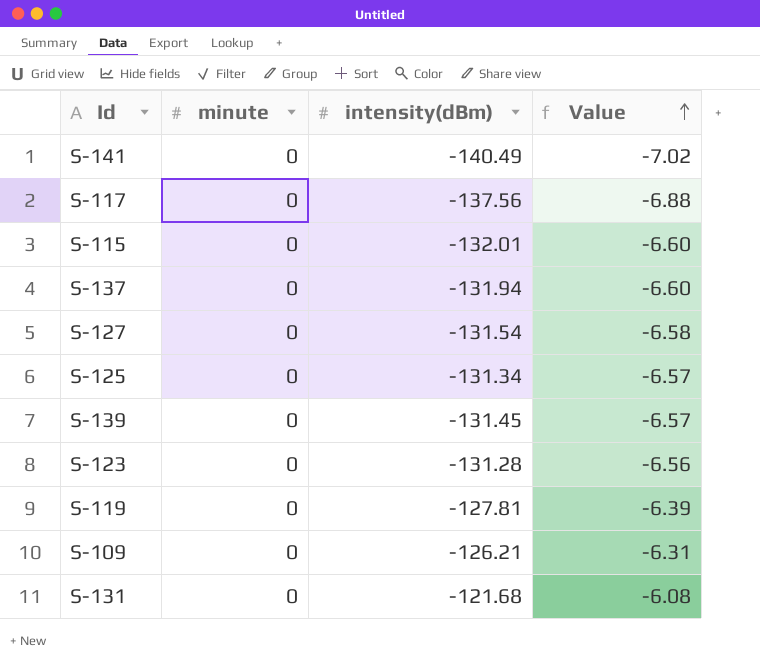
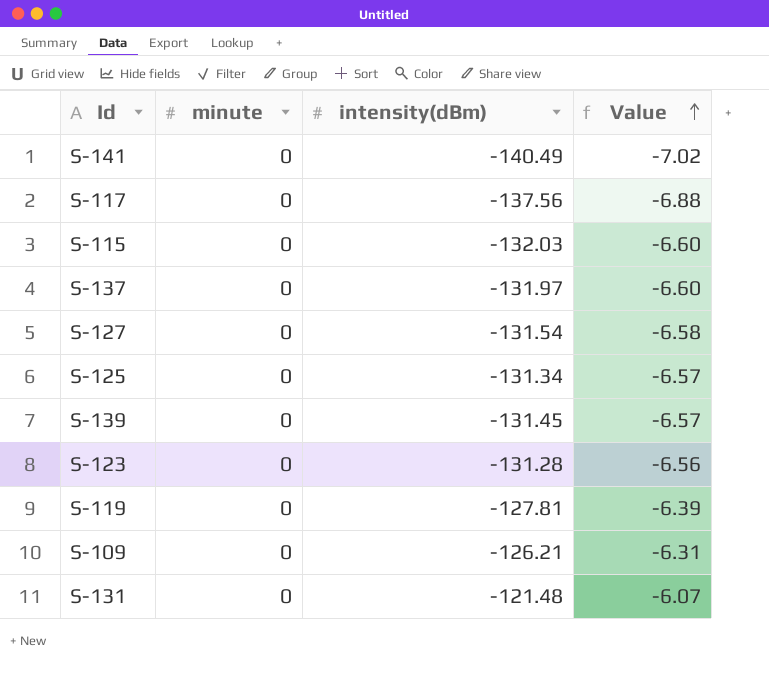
S-115 | intensity(dBm): -132.01 -> -132.03
S-137 | intensity(dBm): -131.94 -> -131.97
S-131 | intensity(dBm): -121.68 -> -121.48
S-131 | Value: -6.08 -> -6.07

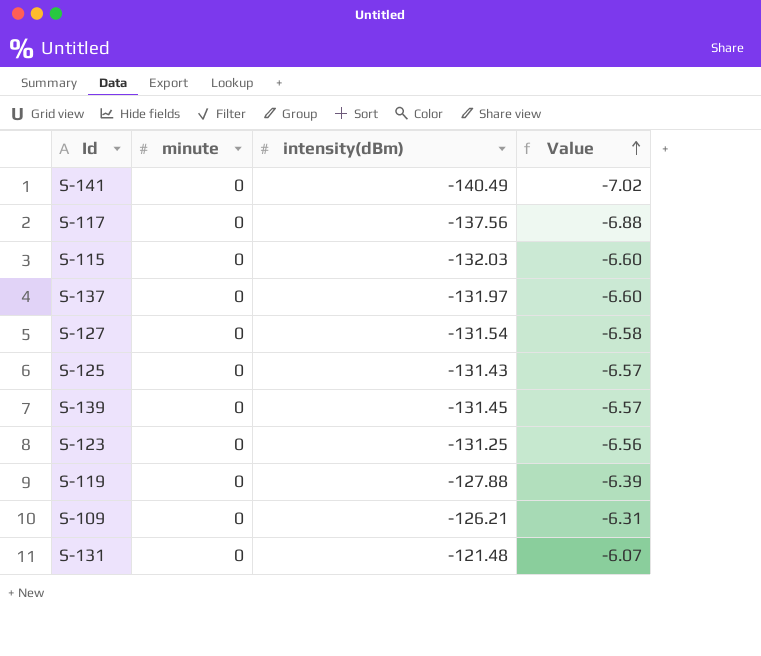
S-125 | intensity(dBm): -131.34 -> -131.43
S-123 | intensity(dBm): -131.28 -> -131.25
S-119 | intensity(dBm): -127.81 -> -127.88

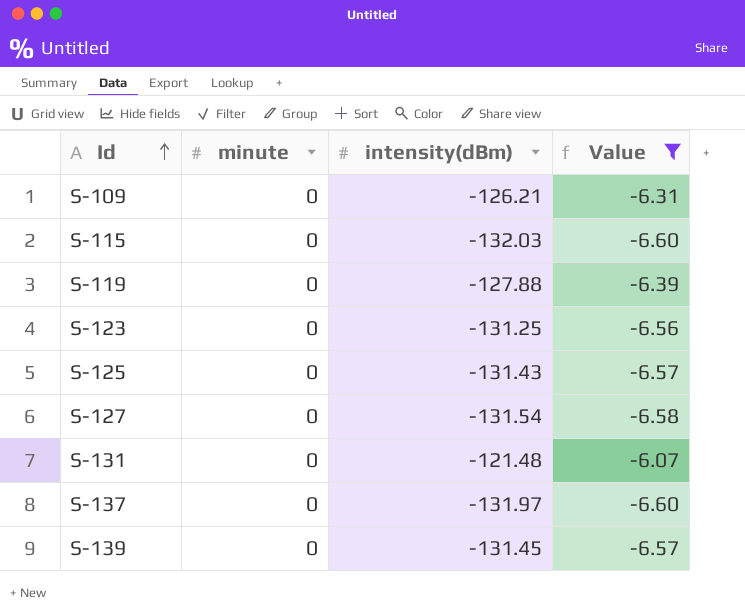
filter: none -> Value >= -6.60
row order: Value ascending -> Id ascending

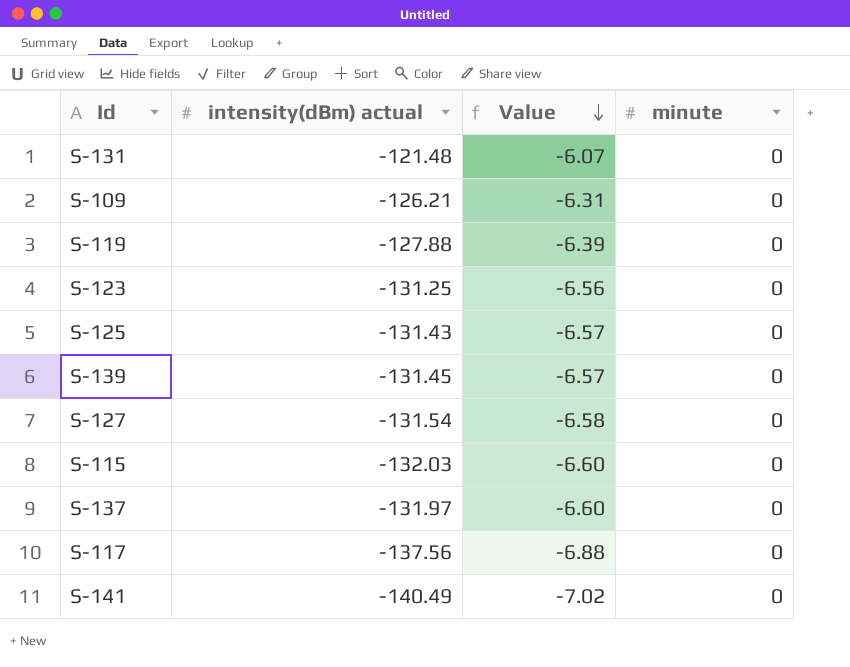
filter: Value >= -6.60 -> none
row order: Id ascending -> Value descending
column name: intensity(dBm) -> intensity(dBm) actual
column minute | position: 2 -> 4

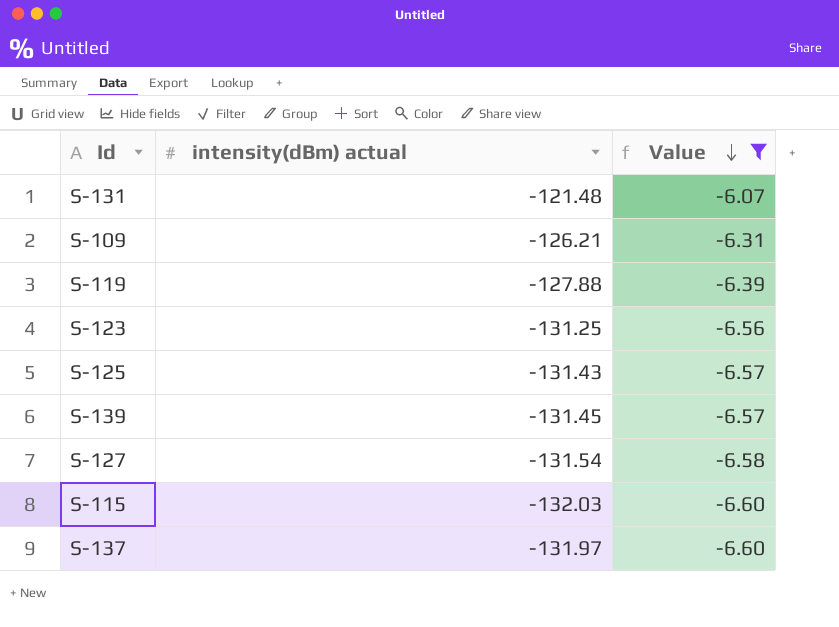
filter: none -> Value >= -6.60
column minute | position: 4 -> none

